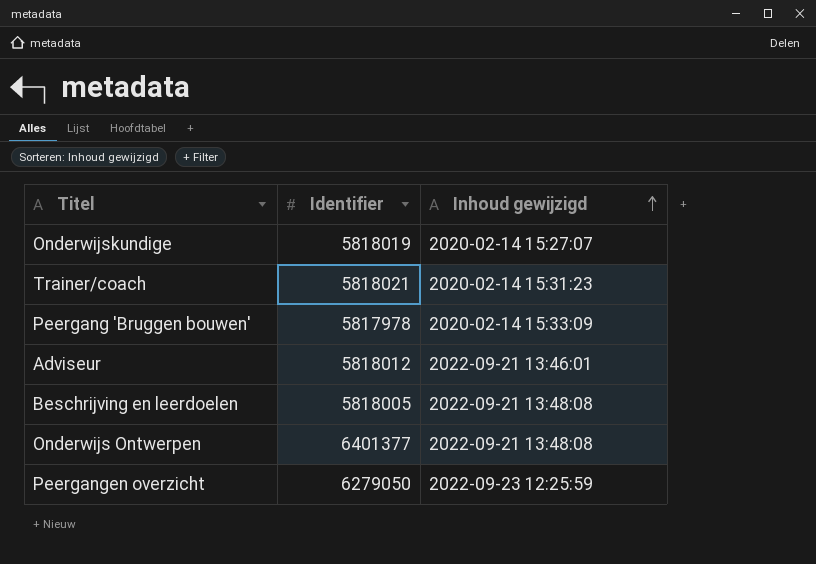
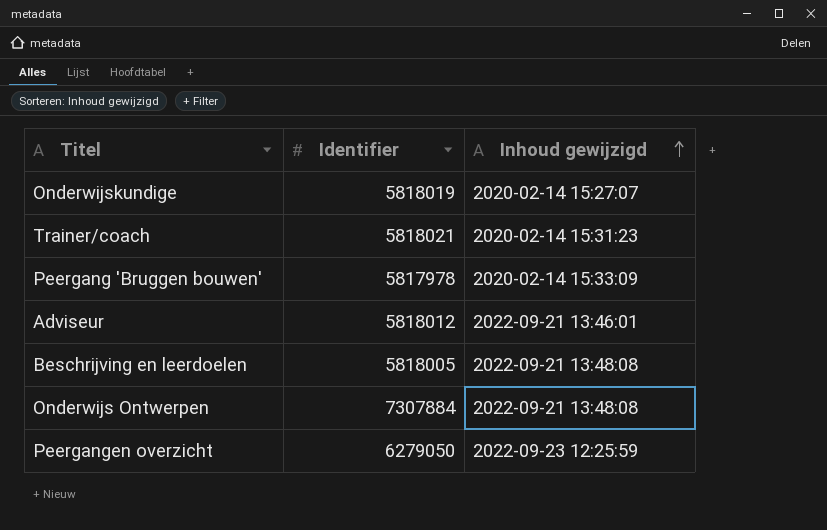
Onderwijs Ontwerpen | Identifier: 6401377 -> 7307884

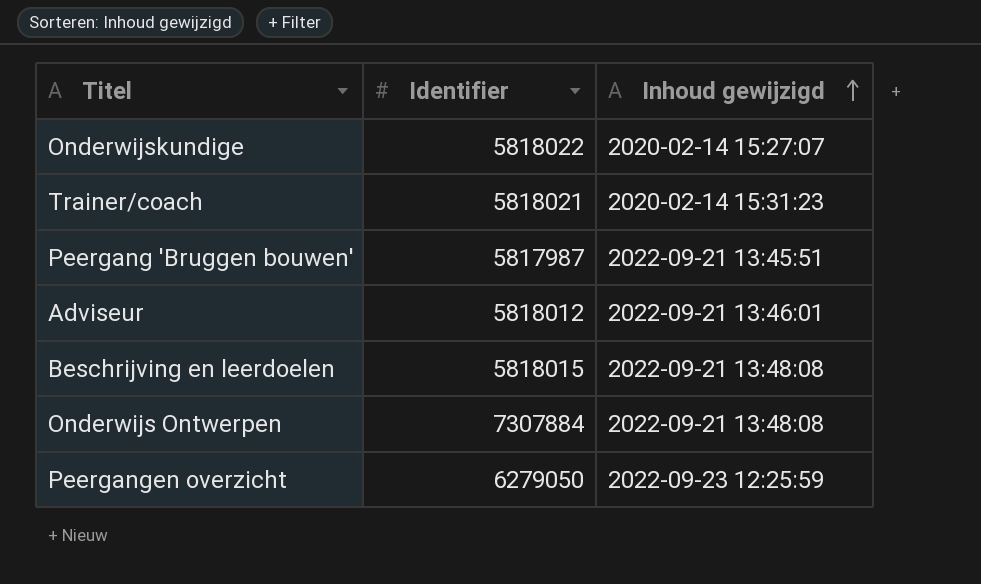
Onderwijskundige | Identifier: 5818019 -> 5818022
Peergang 'Bruggen bouwen' | Identifier: 5817978 -> 5817987
Peergang 'Bruggen bouwen' | Inhoud gewijzigd: 2020-02-14 15:33:09 -> 2022-09-21 13:45:51
Beschrijving en leerdoelen | Identifier: 5818005 -> 5818015

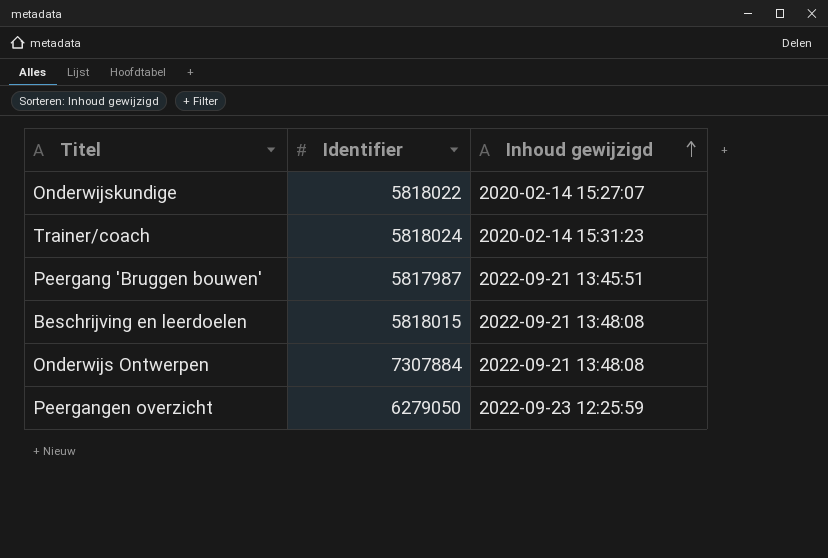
row Adviseur: 5818012 | 2022-09-21 13:46:01 -> none
Trainer/coach | Identifier: 5818021 -> 5818024

